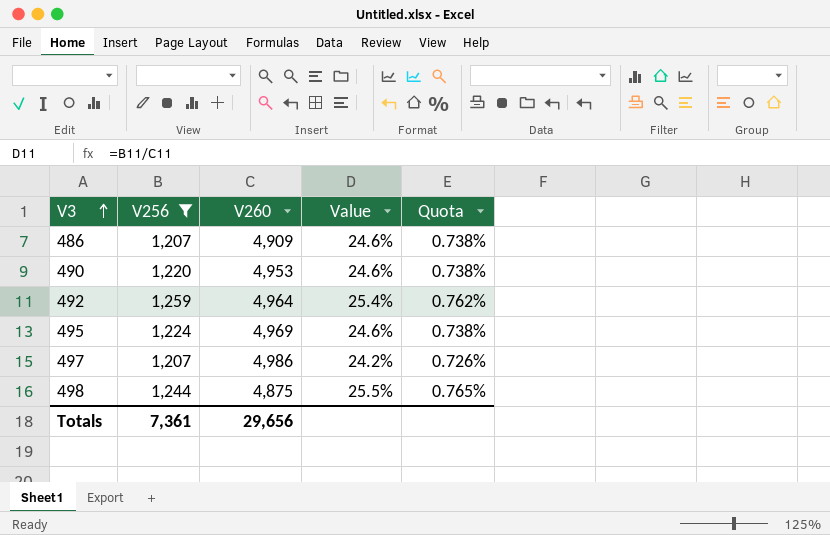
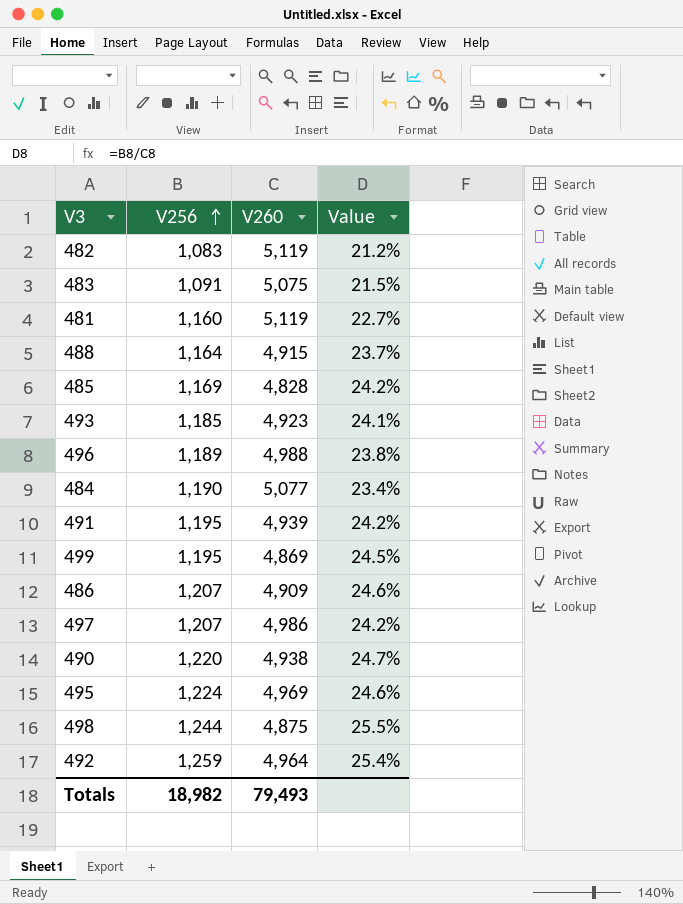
filter: V256 >= 1,207 -> none
row order: V3 ascending -> V256 ascending
column Quota | formula: [Value] * 0.03 -> none
490 | V260: 4,953 -> 4,938
490 | Value: 24.6% -> 24.7%
Totals | V256: 7,361 -> 18,982
Totals | V260: 29,656 -> 79,493

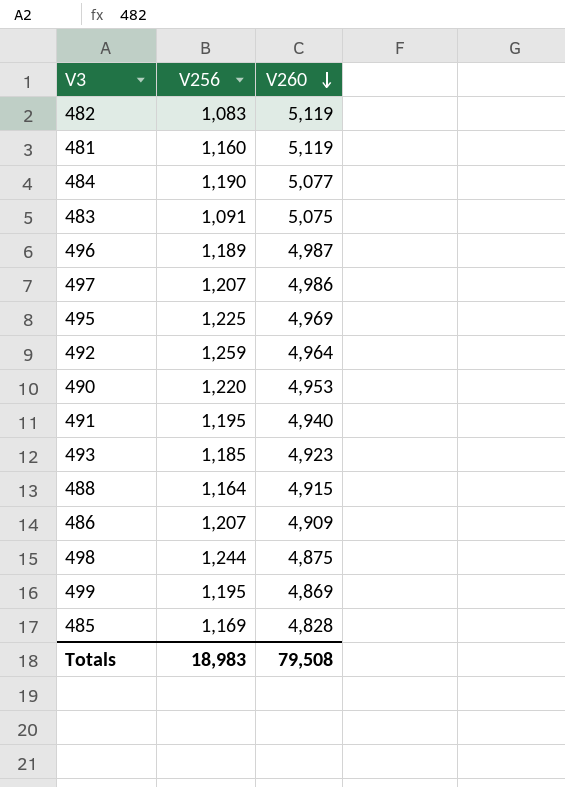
row order: V256 ascending -> V260 descending
column Value | formula: [V256] / [V260] -> none
496 | V260: 4,988 -> 4,987
495 | V256: 1,224 -> 1,225
490 | V260: 4,938 -> 4,953
491 | V260: 4,939 -> 4,940
Totals | V256: 18,982 -> 18,983
Totals | V260: 79,493 -> 79,508

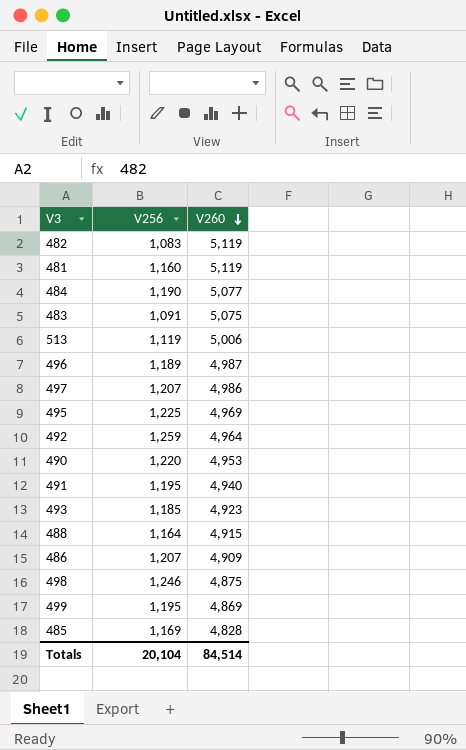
row 513: none -> 1,119 | 5,006
498 | V256: 1,244 -> 1,246
Totals | V256: 18,983 -> 20,104
Totals | V260: 79,508 -> 84,514

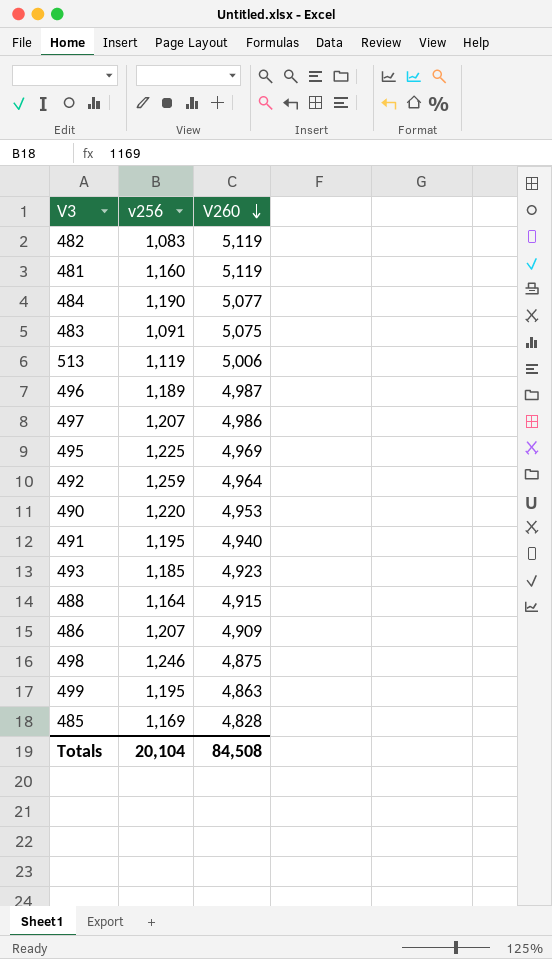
column name: V256 -> v256
499 | V260: 4,869 -> 4,863
Totals | V260: 84,514 -> 84,508

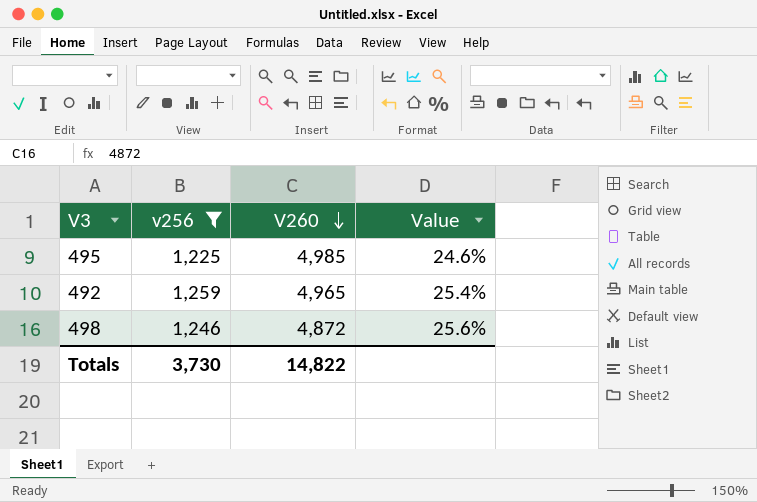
filter: none -> v256 >= 1,225
column Value | formula: none -> [v256] / [V260]
495 | V260: 4,969 -> 4,985
492 | V260: 4,964 -> 4,965
498 | V260: 4,875 -> 4,872
Totals | v256: 20,104 -> 3,730
Totals | V260: 84,508 -> 14,822

